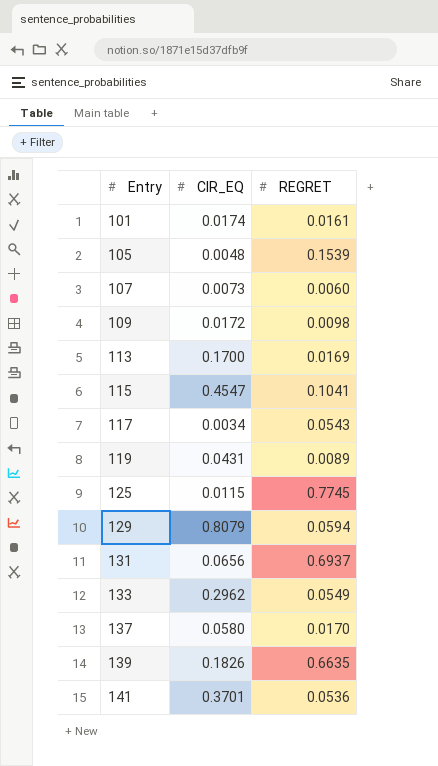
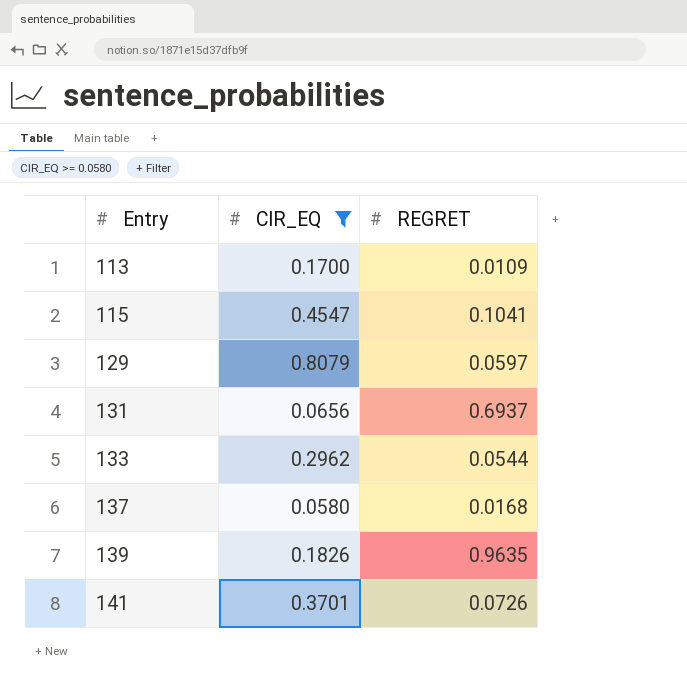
filter: none -> CIR_EQ >= 0.0580
113 | REGRET: 0.0169 -> 0.0109
129 | REGRET: 0.0594 -> 0.0597
133 | REGRET: 0.0549 -> 0.0544
137 | REGRET: 0.0170 -> 0.0168
139 | REGRET: 0.6635 -> 0.9635
141 | REGRET: 0.0536 -> 0.0726

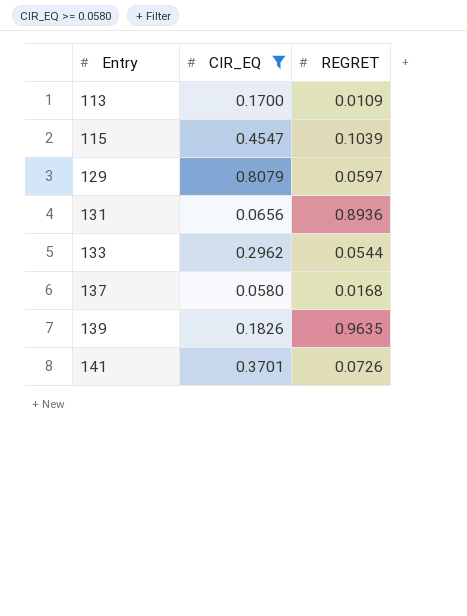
115 | REGRET: 0.1041 -> 0.1039
131 | REGRET: 0.6937 -> 0.8936

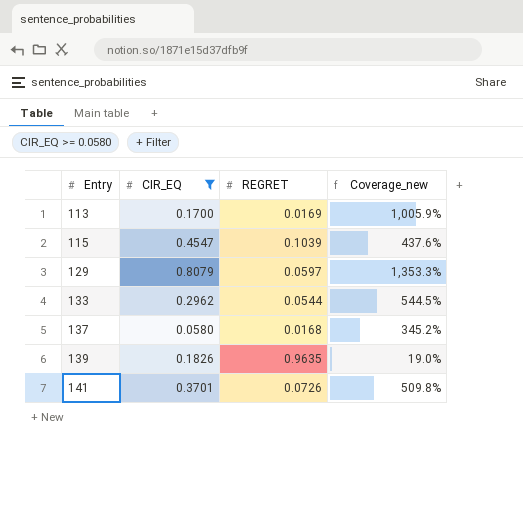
column Coverage_new | formula: none -> [CIR_EQ] / [REGRET]
row 131: 0.0656 | 0.8936 -> none
113 | REGRET: 0.0109 -> 0.0169

